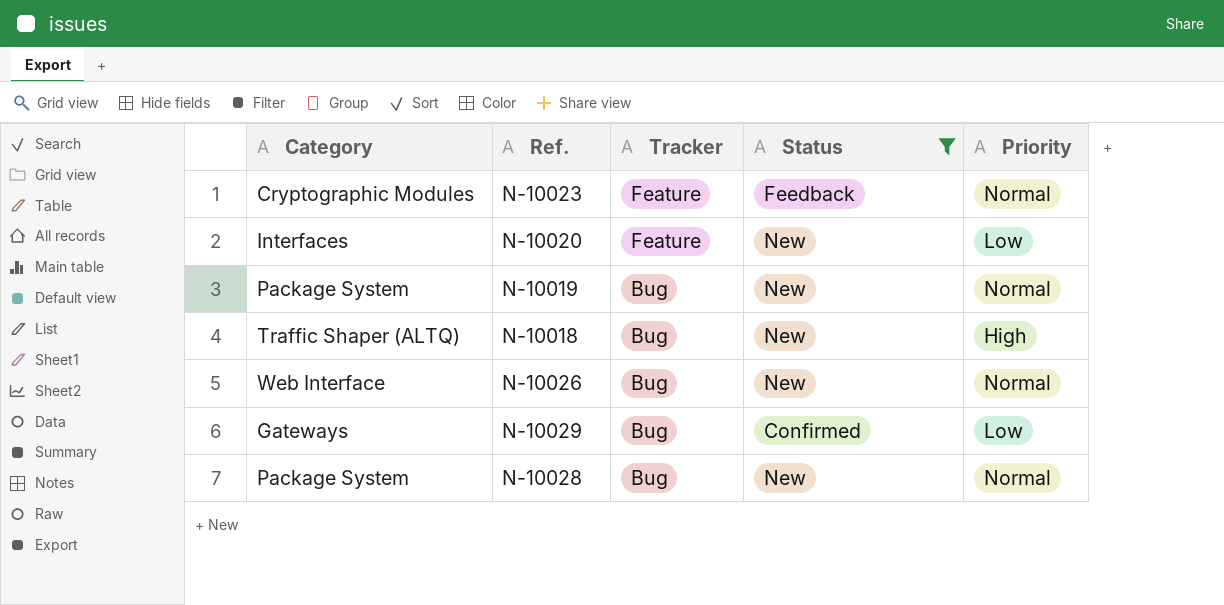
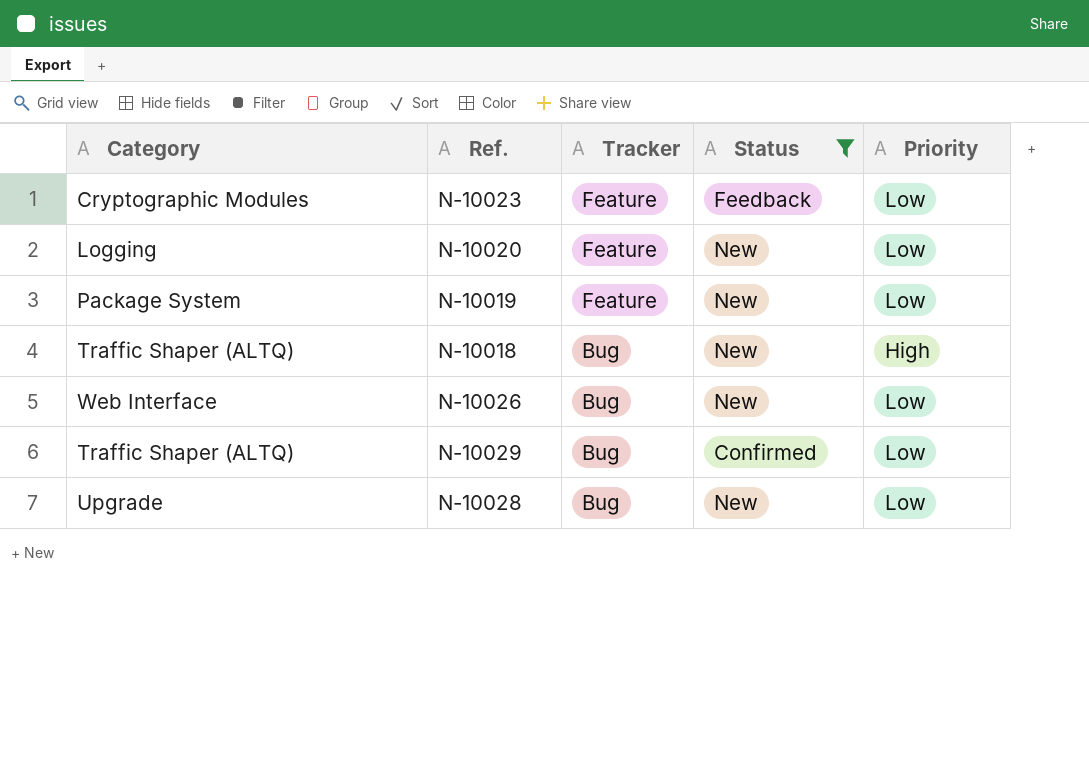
N-10023 | Priority: Normal -> Low
N-10020 | Category: Interfaces -> Logging
N-10019 | Tracker: Bug -> Feature
N-10019 | Priority: Normal -> Low
N-10026 | Priority: Normal -> Low
N-10029 | Category: Gateways -> Traffic Shaper (ALTQ)
N-10028 | Category: Package System -> Upgrade
N-10028 | Priority: Normal -> Low

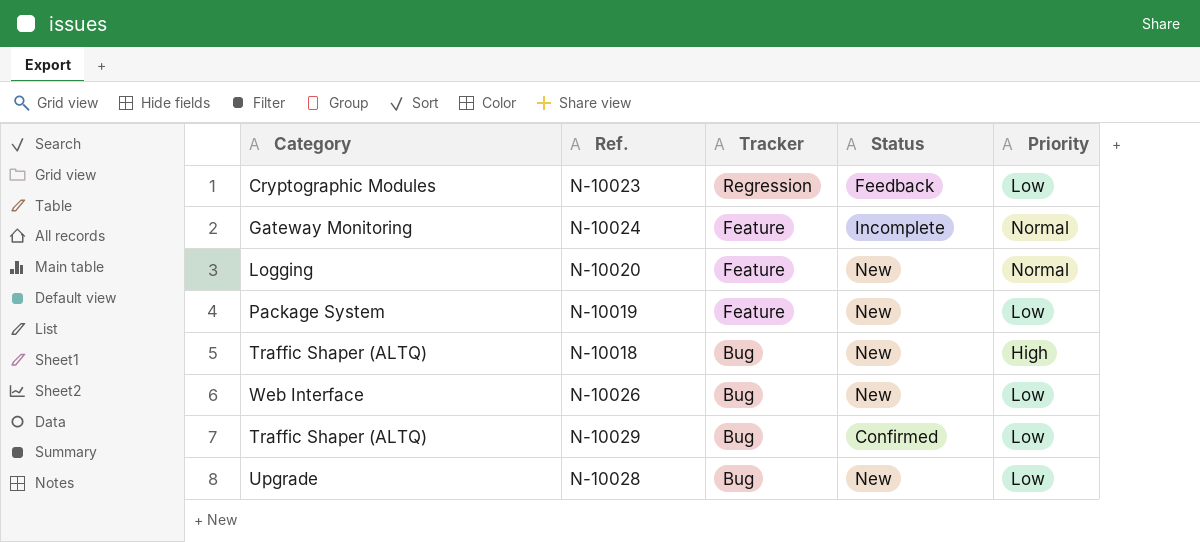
filter: Status != Incomplete -> none
N-10023 | Tracker: Feature -> Regression
N-10020 | Priority: Low -> Normal

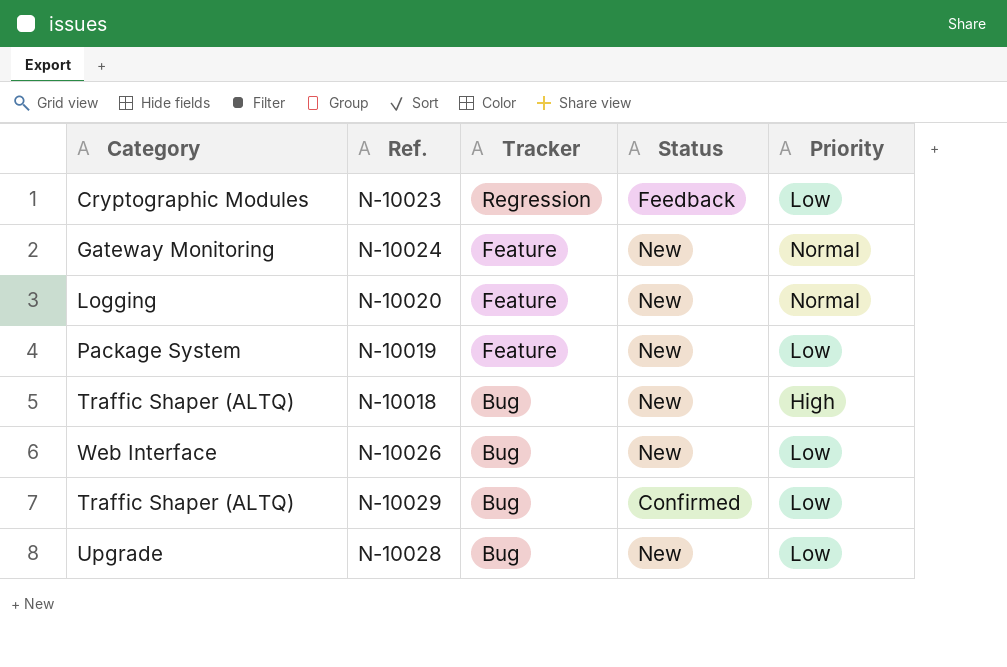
N-10024 | Status: Incomplete -> New

